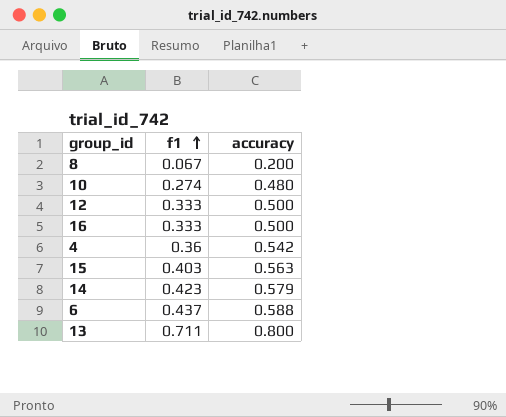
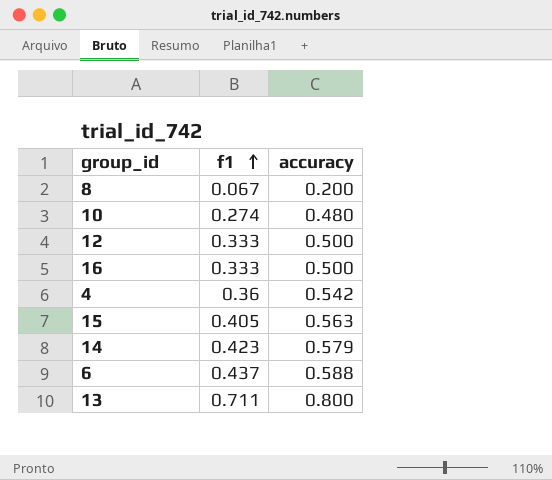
15 | f1: 0.403 -> 0.405

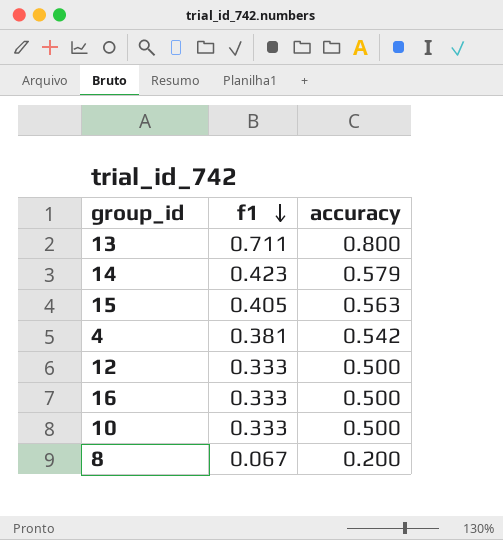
row order: f1 ascending -> f1 descending
row 6: 0.437 | 0.588 -> none
4 | f1: 0.36 -> 0.381
10 | f1: 0.274 -> 0.333
10 | accuracy: 0.480 -> 0.500

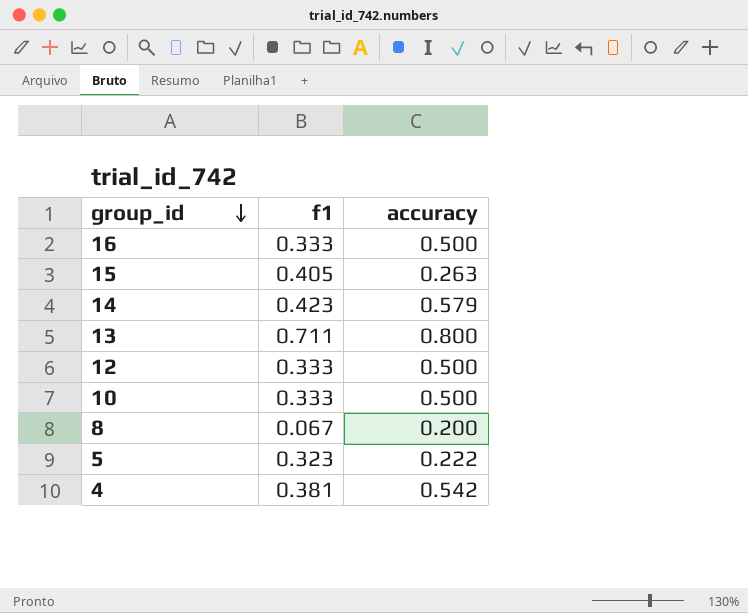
row order: f1 descending -> group_id descending
15 | accuracy: 0.563 -> 0.263
row 5: none -> 0.323 | 0.222

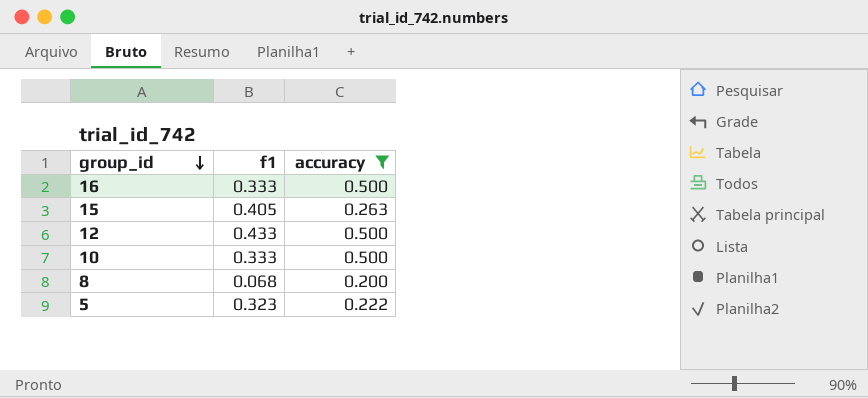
filter: none -> accuracy <= 0.500
12 | f1: 0.333 -> 0.433
8 | f1: 0.067 -> 0.068

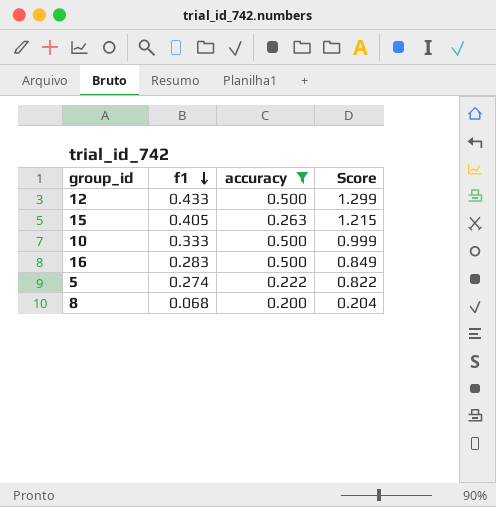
row order: group_id descending -> f1 descending
column Score | formula: none -> [f1] * 3
16 | f1: 0.333 -> 0.283
5 | f1: 0.323 -> 0.274

